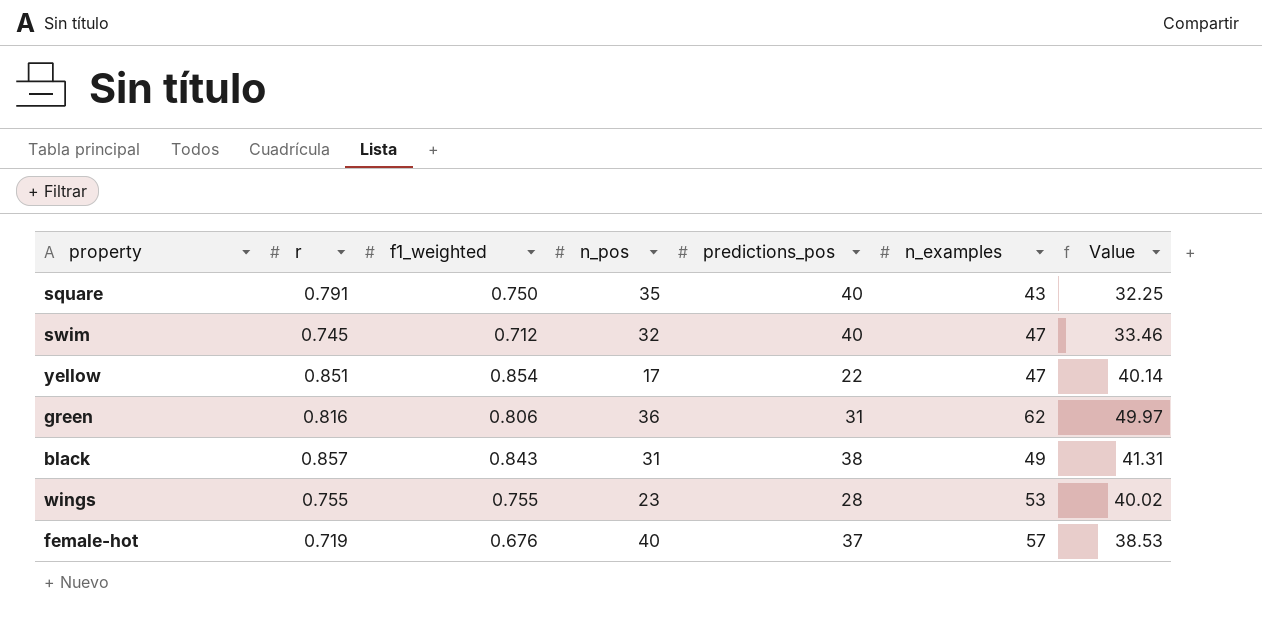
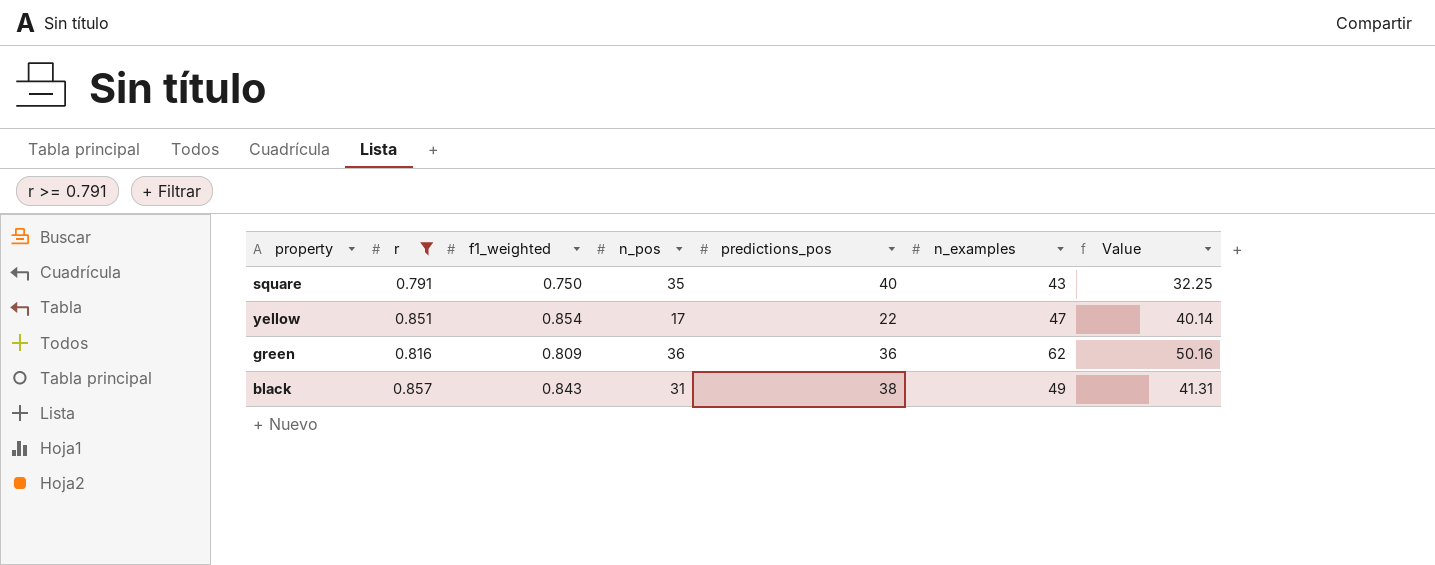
filter: none -> r >= 0.791
green | f1_weighted: 0.806 -> 0.809
green | predictions_pos: 31 -> 36
green | Value: 49.97 -> 50.16

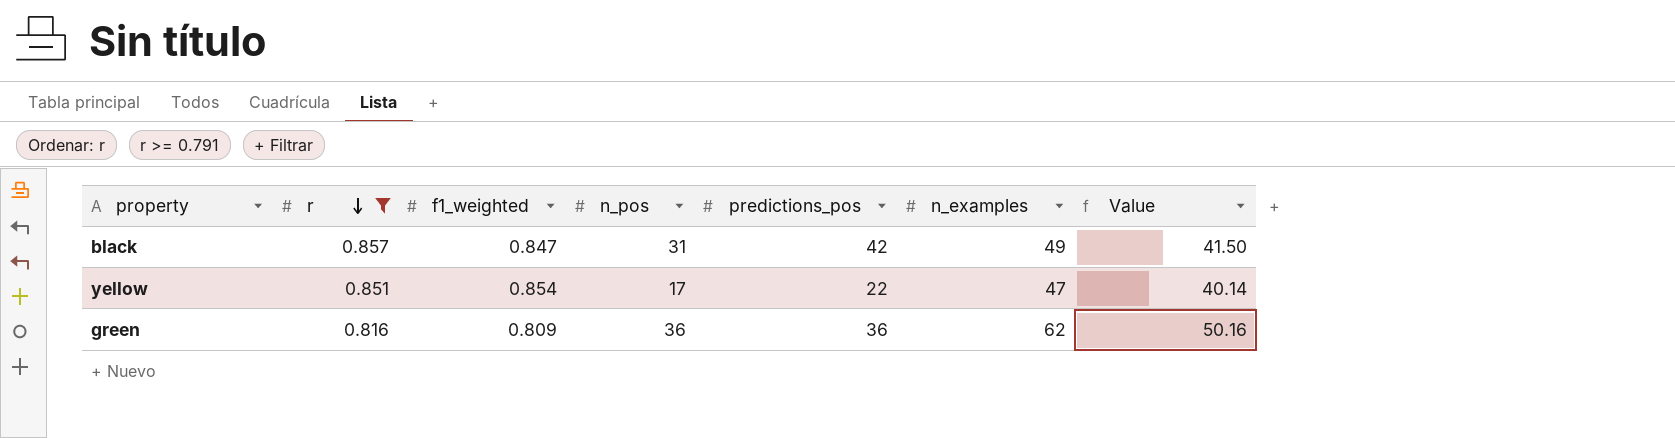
row order: none -> r descending
row square: 0.791 | 0.750 | 35 | 40 | 43 | 32.25 -> none
black | f1_weighted: 0.843 -> 0.847
black | predictions_pos: 38 -> 42
black | Value: 41.31 -> 41.50

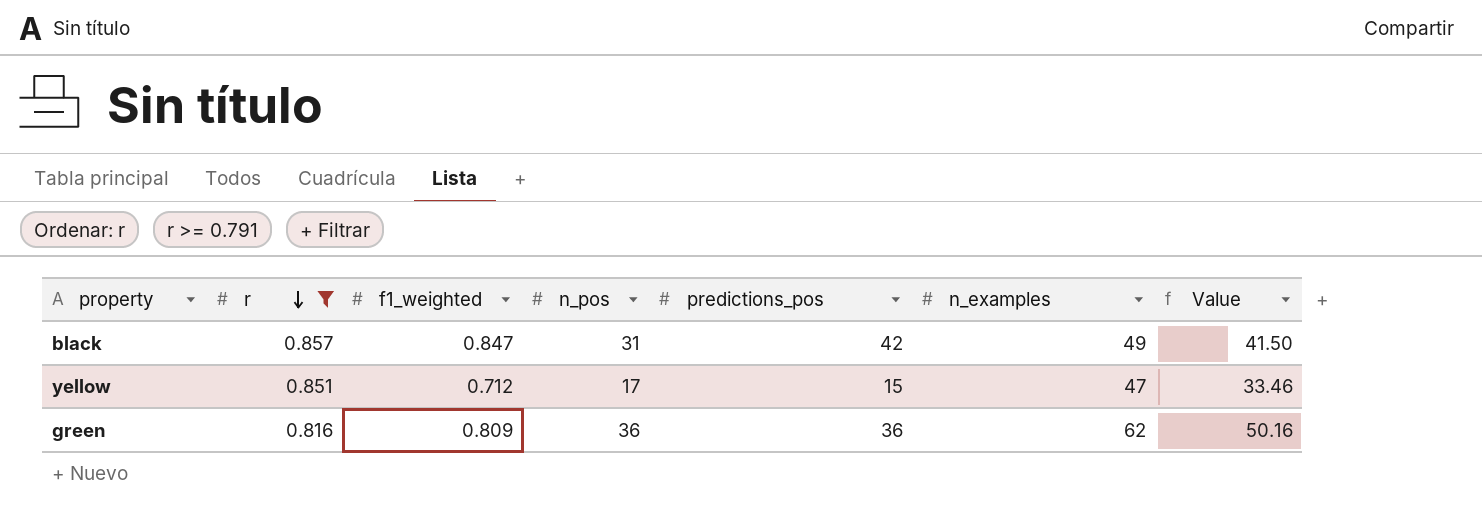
yellow | f1_weighted: 0.854 -> 0.712
yellow | predictions_pos: 22 -> 15
yellow | Value: 40.14 -> 33.46

